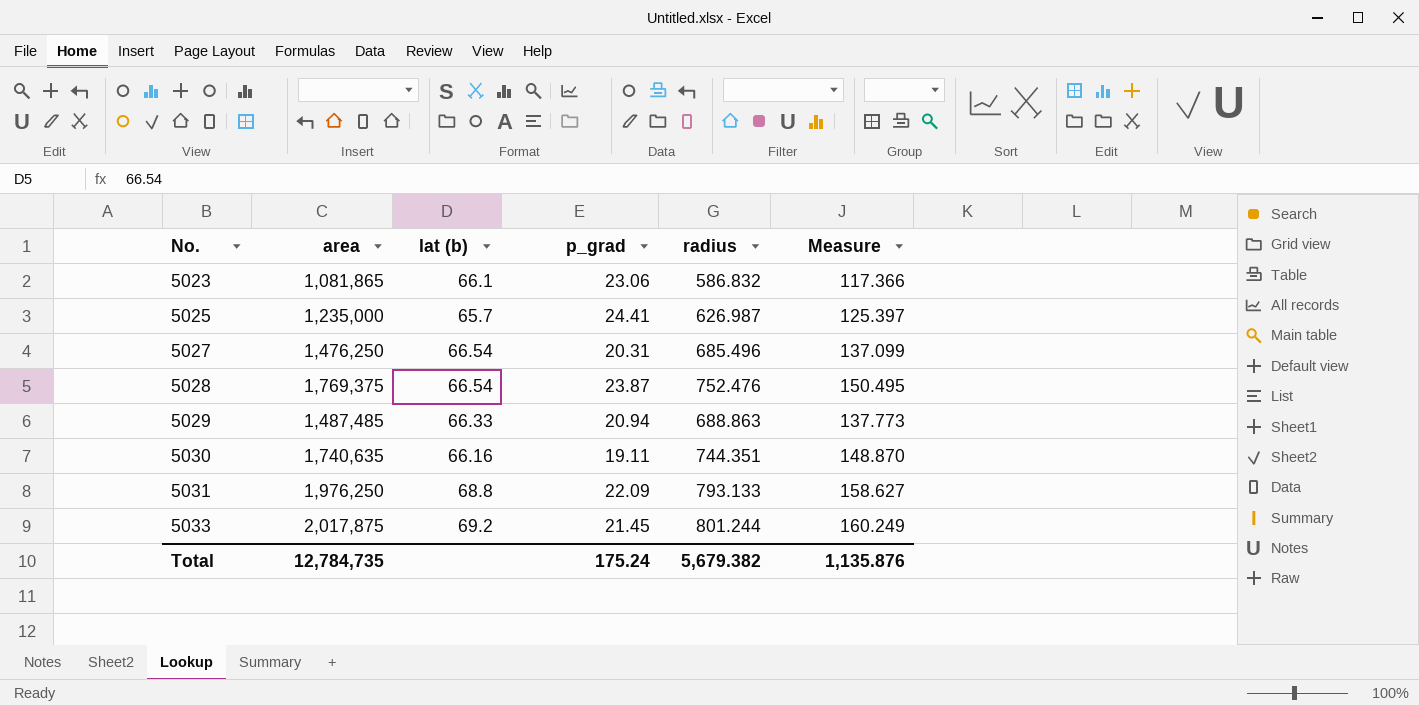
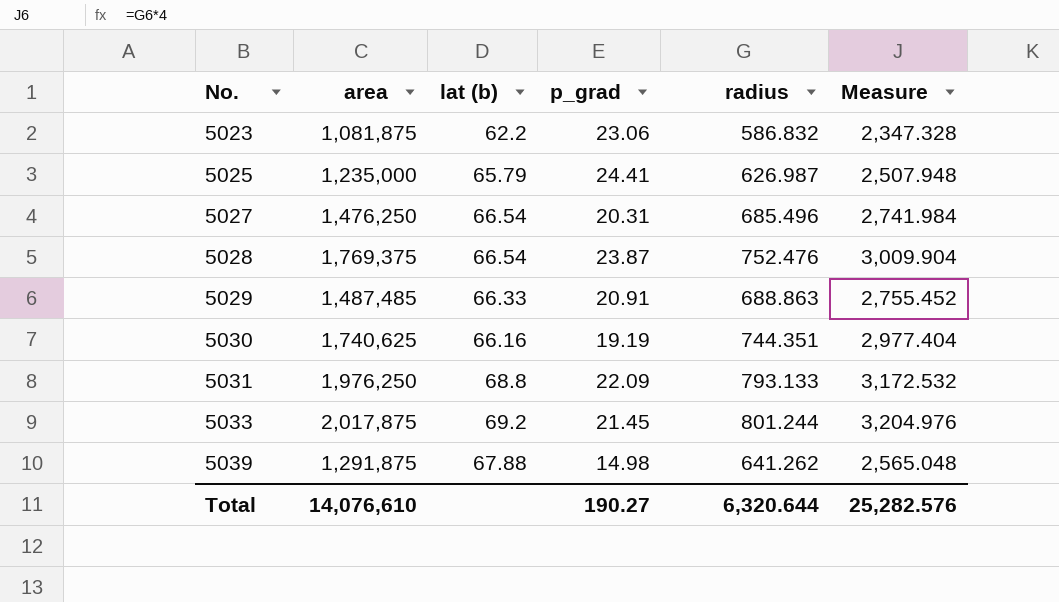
column Measure | formula: [radius] * 0.2 -> [radius] * 4
5023 | area: 1,081,865 -> 1,081,875
5023 | lat (b): 66.1 -> 62.2
5025 | lat (b): 65.7 -> 65.79
5029 | p_grad: 20.94 -> 20.91
5030 | area: 1,740,635 -> 1,740,625
5030 | p_grad: 19.11 -> 19.19
row 5039: none -> 1,291,875 | 67.88 | 14.98 | 641.262 | 2,565.048
Total | area: 12,784,735 -> 14,076,610
Total | p_grad: 175.24 -> 190.27
Total | radius: 5,679.382 -> 6,320.644
Total | Measure: 1,135.876 -> 25,282.576

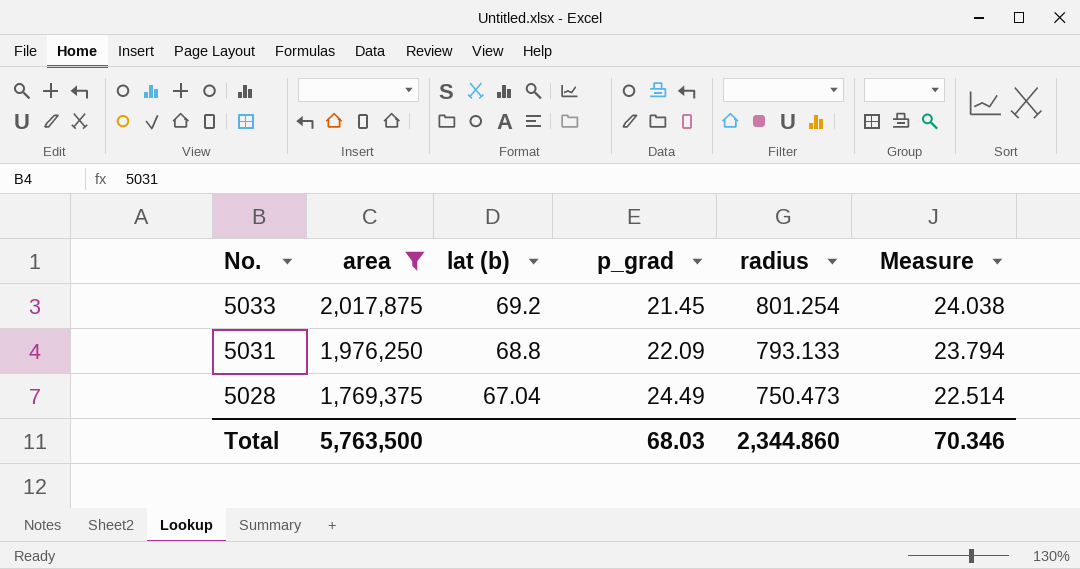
filter: none -> area >= 1,769,375
row order: No. ascending -> No. descending
column Measure | formula: [radius] * 4 -> [radius] * 0.03
5033 | radius: 801.244 -> 801.254
5028 | lat (b): 66.54 -> 67.04
5028 | p_grad: 23.87 -> 24.49
5028 | radius: 752.476 -> 750.473
Total | area: 14,076,610 -> 5,763,500
Total | p_grad: 190.27 -> 68.03
Total | radius: 6,320.644 -> 2,344.860
Total | Measure: 25,282.576 -> 70.346

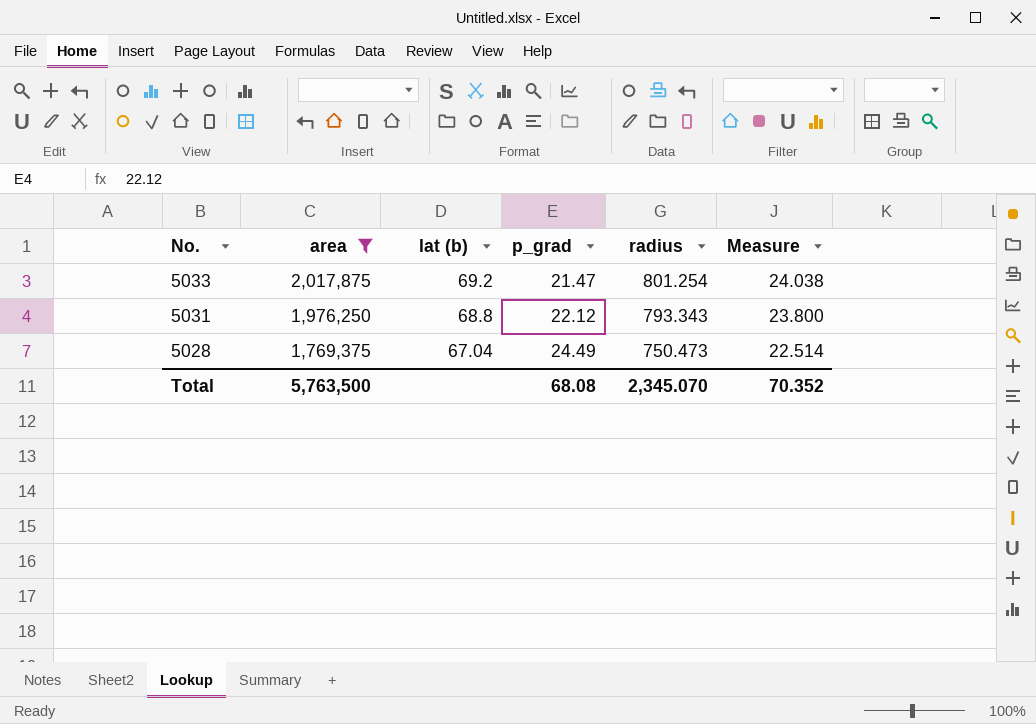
5033 | p_grad: 21.45 -> 21.47
5031 | p_grad: 22.09 -> 22.12
5031 | radius: 793.133 -> 793.343
5031 | Measure: 23.794 -> 23.800
Total | p_grad: 68.03 -> 68.08
Total | radius: 2,344.860 -> 2,345.070
Total | Measure: 70.346 -> 70.352

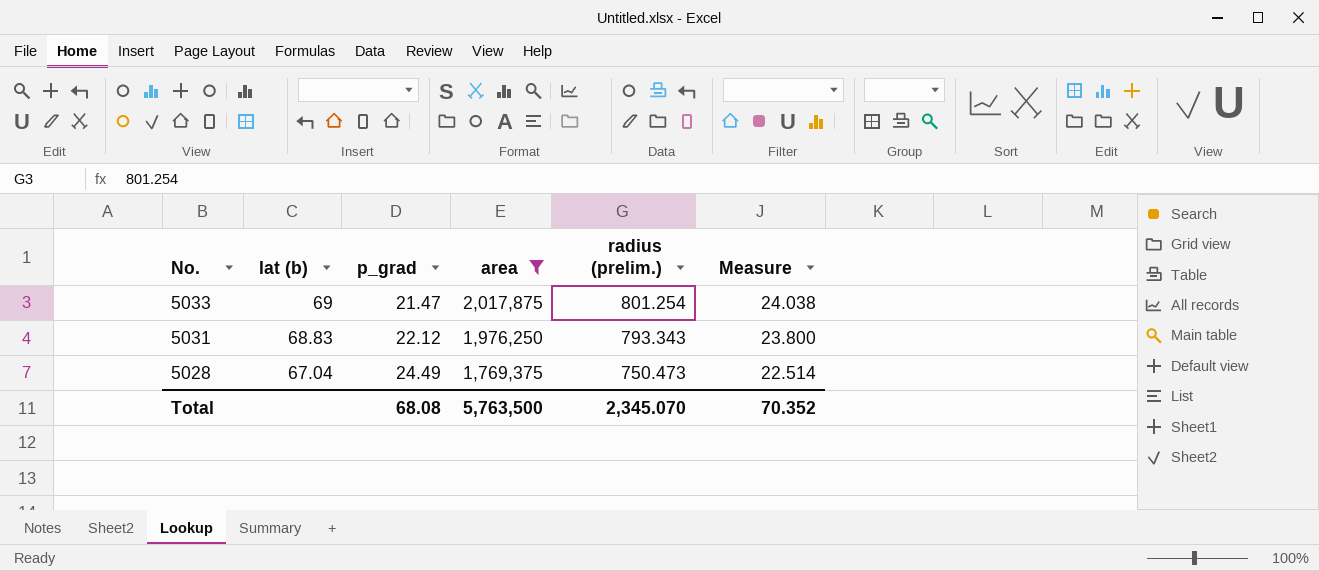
column area | position: 2 -> 4
column name: radius -> radius (prelim.)
5033 | lat (b): 69.2 -> 69
5031 | lat (b): 68.8 -> 68.83

